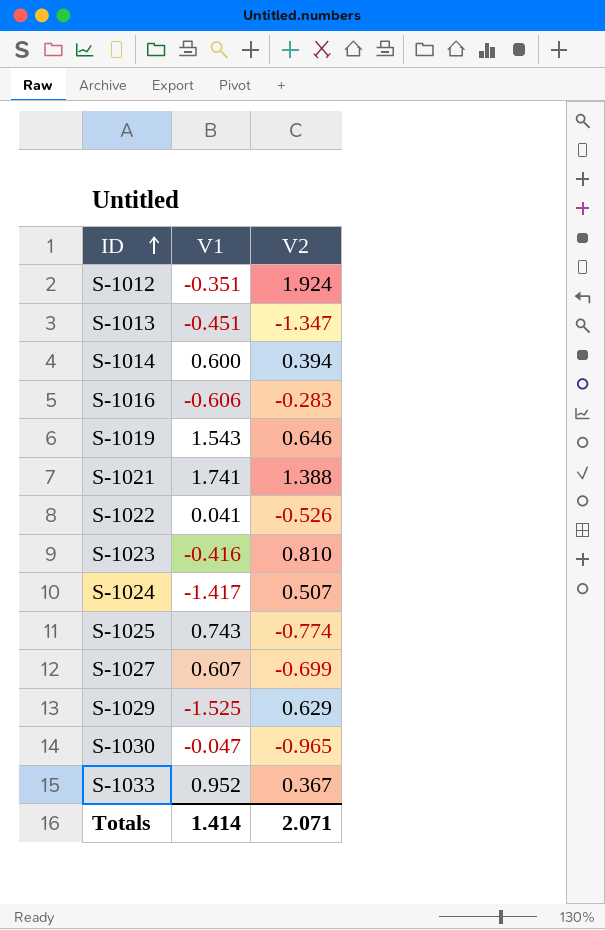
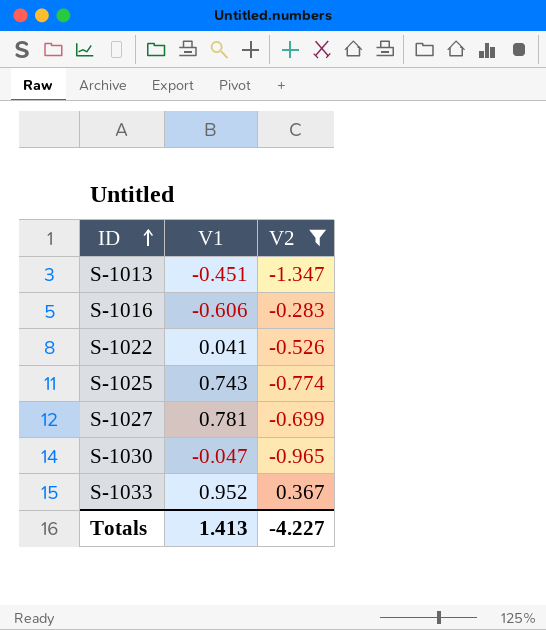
filter: none -> V2 <= 0.367
S-1027 | V1: 0.607 -> 0.781
Totals | V1: 1.414 -> 1.413
Totals | V2: 2.071 -> -4.227

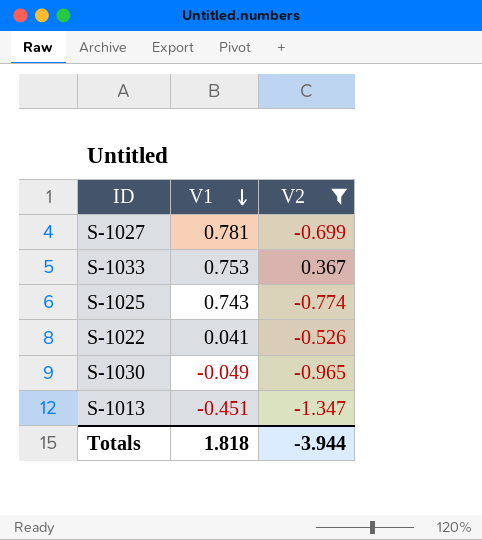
row order: ID ascending -> V1 descending
row S-1016: -0.606 | -0.283 -> none
S-1033 | V1: 0.952 -> 0.753
S-1030 | V1: -0.047 -> -0.049
Totals | V1: 1.413 -> 1.818
Totals | V2: -4.227 -> -3.944

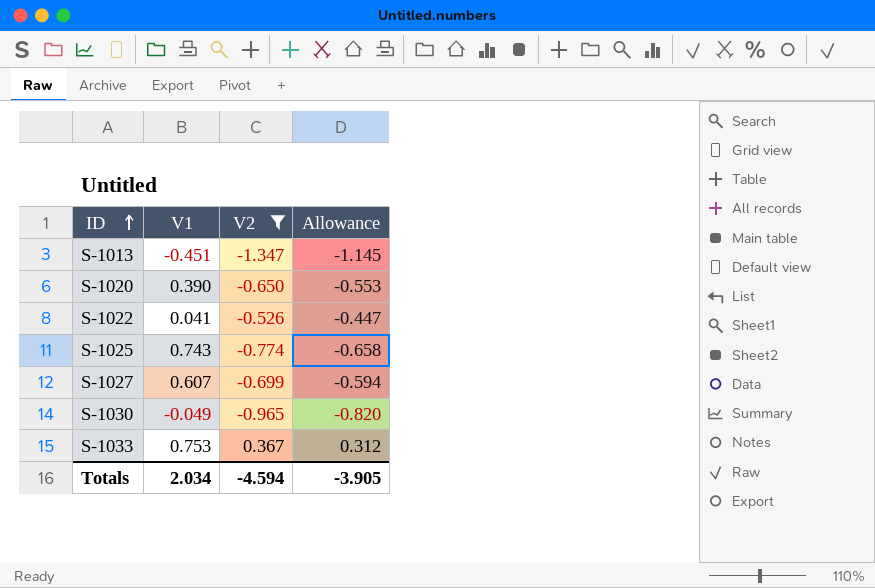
row order: V1 descending -> ID ascending
column Allowance | formula: none -> [V2] * 0.85
row S-1020: none -> 0.390 | -0.650 | -0.553
S-1027 | V1: 0.781 -> 0.607
Totals | V1: 1.818 -> 2.034
Totals | V2: -3.944 -> -4.594

